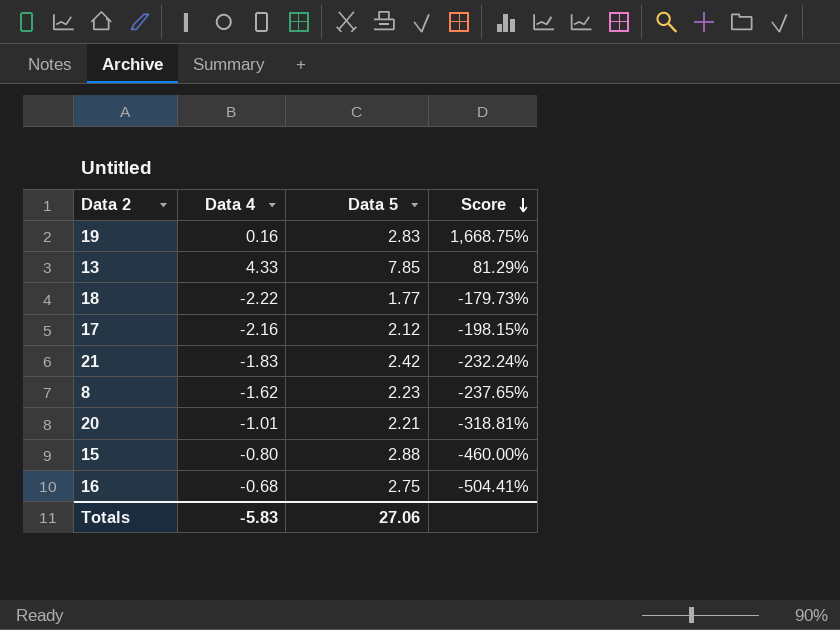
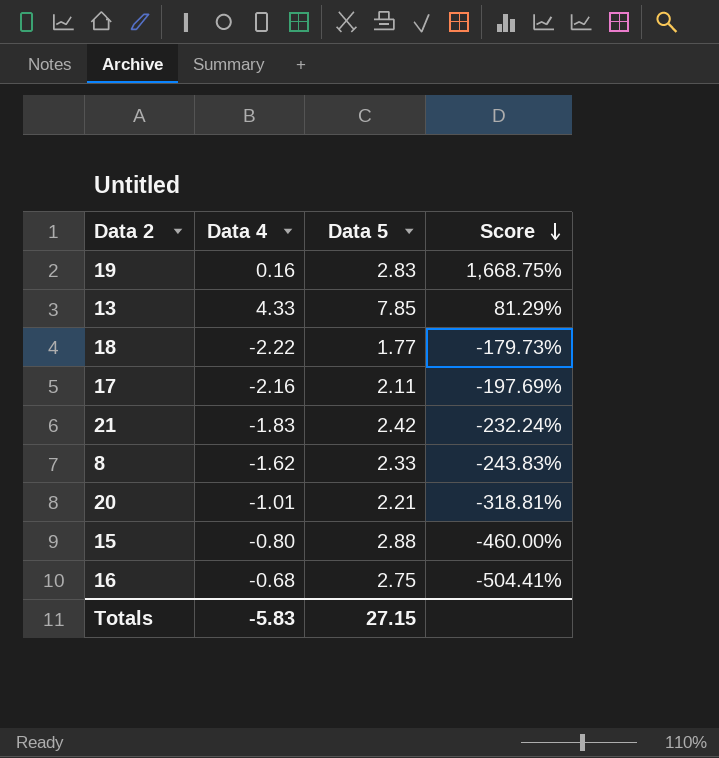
17 | Data 5: 2.12 -> 2.11
17 | Score: -198.15% -> -197.69%
8 | Data 5: 2.23 -> 2.33
8 | Score: -237.65% -> -243.83%
Totals | Data 5: 27.06 -> 27.15

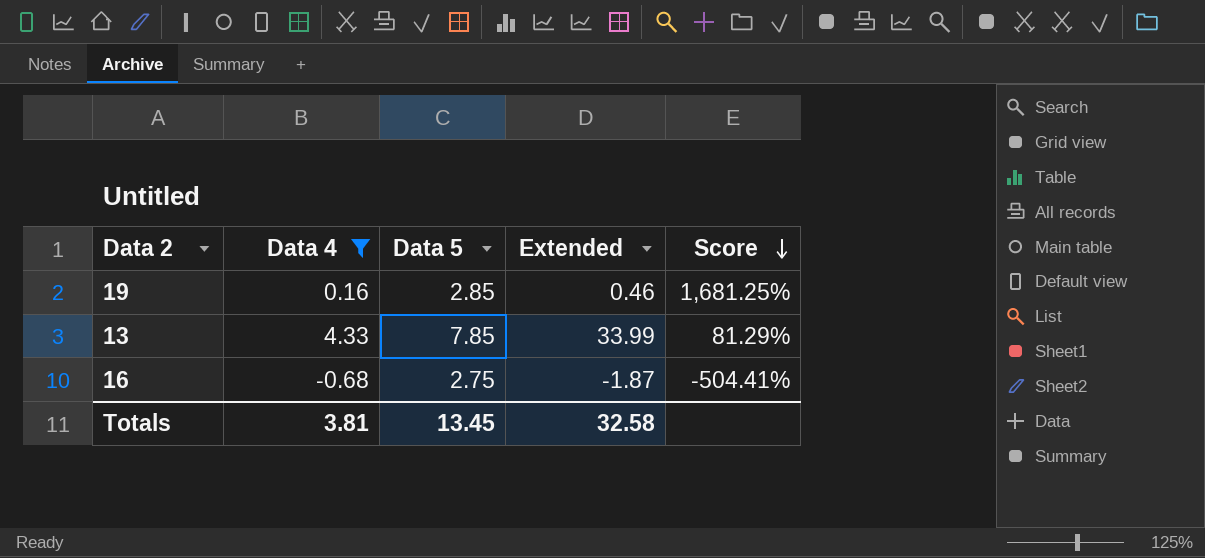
filter: none -> Data 4 >= -0.68
column Extended | formula: none -> [Data 4] * [Data 5]
19 | Data 5: 2.83 -> 2.85
19 | Score: 1,668.75% -> 1,681.25%
Totals | Data 4: -5.83 -> 3.81
Totals | Data 5: 27.15 -> 13.45

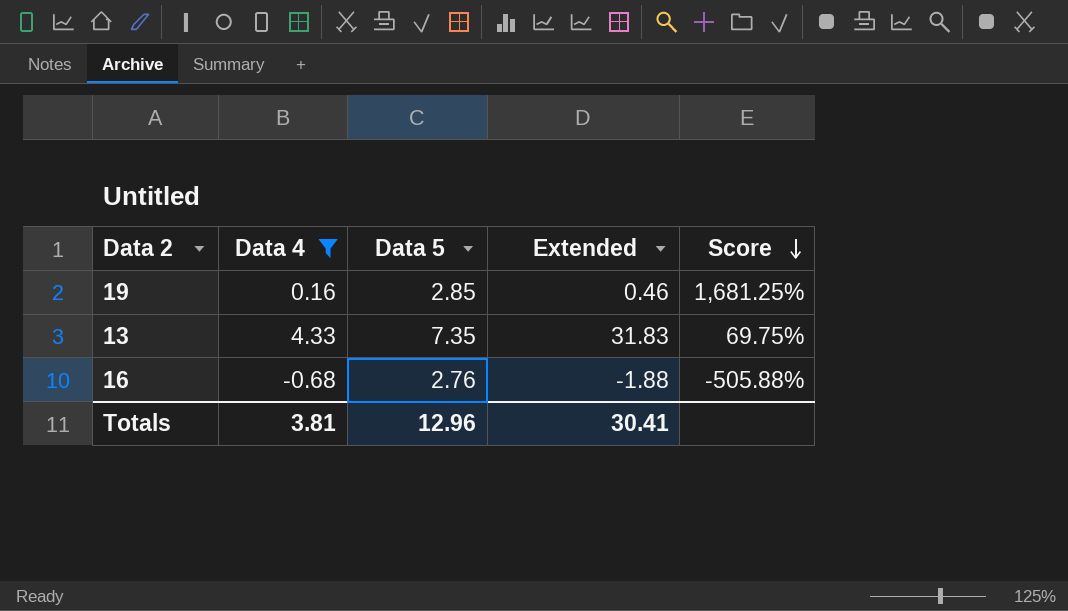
13 | Data 5: 7.85 -> 7.35
13 | Extended: 33.99 -> 31.83
13 | Score: 81.29% -> 69.75%
16 | Data 5: 2.75 -> 2.76
16 | Extended: -1.87 -> -1.88
16 | Score: -504.41% -> -505.88%
Totals | Data 5: 13.45 -> 12.96
Totals | Extended: 32.58 -> 30.41

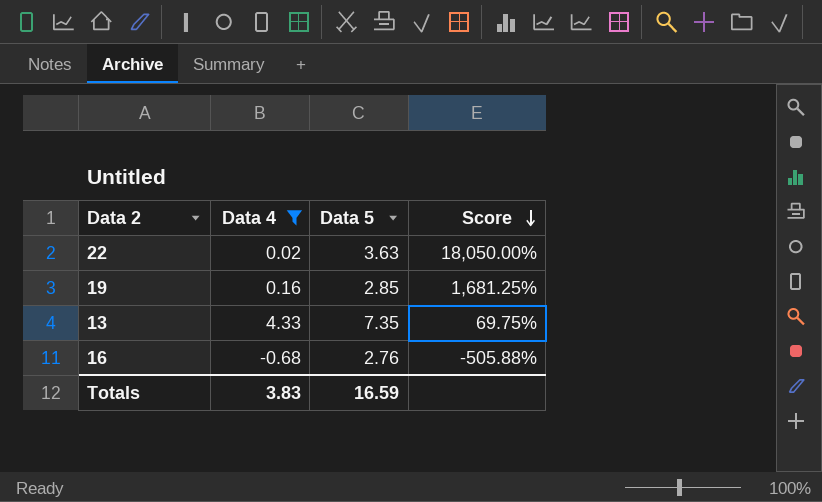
column Extended | formula: [Data 4] * [Data 5] -> none
row 22: none -> 0.02 | 3.63 | 18,050.00%
Totals | Data 4: 3.81 -> 3.83
Totals | Data 5: 12.96 -> 16.59

